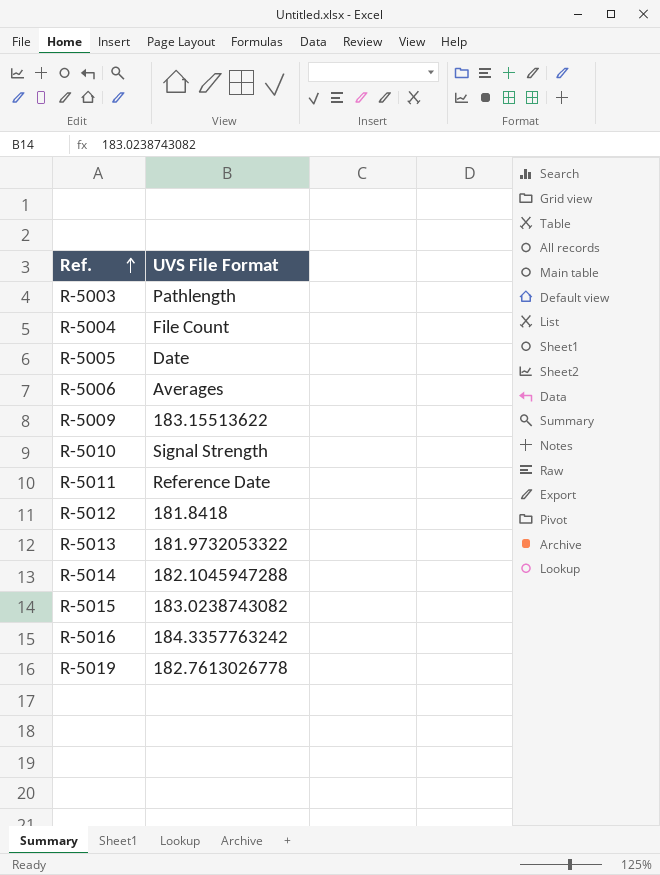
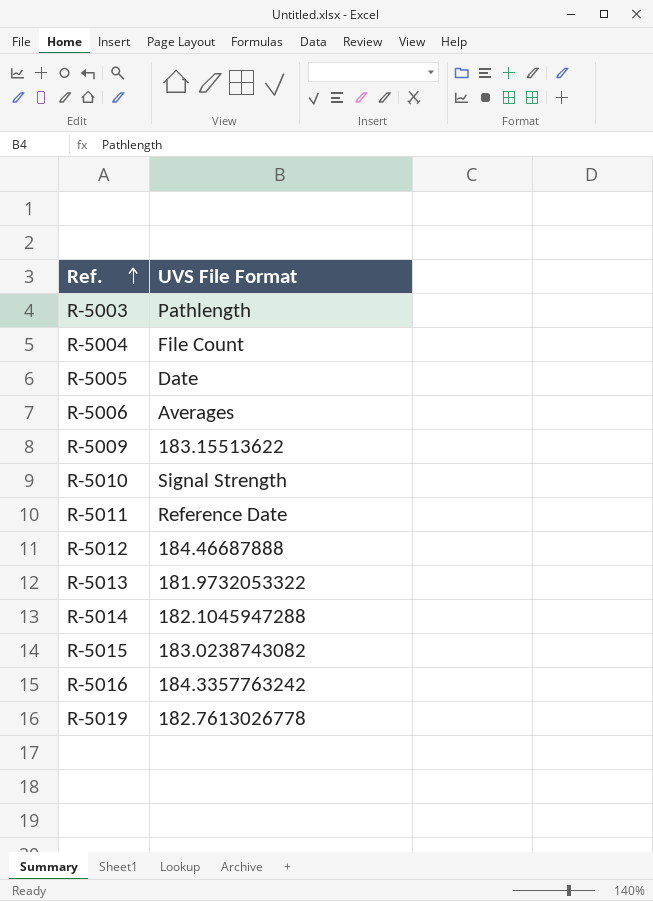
R-5012 | UVS File Format: 181.8418 -> 184.46687888

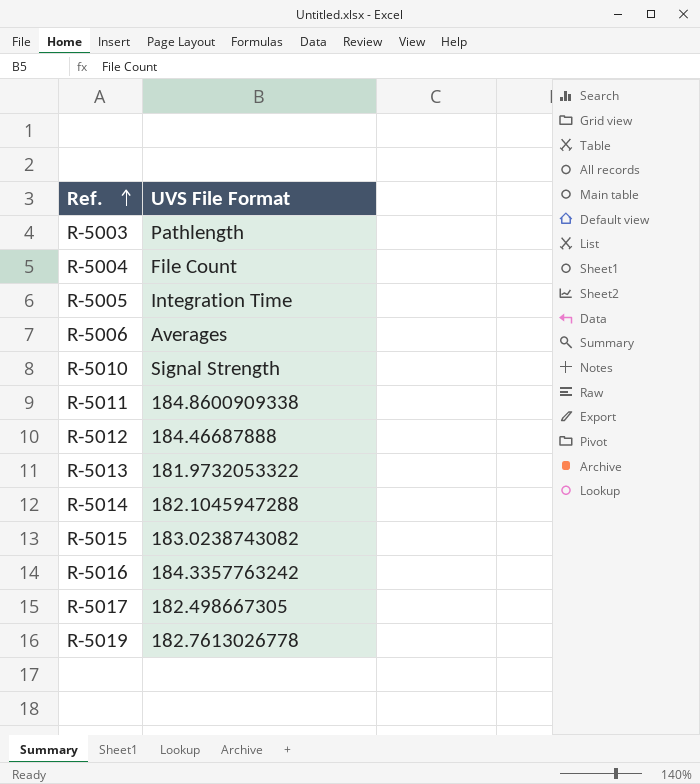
row R-5009: 183.15513622 -> none
R-5005 | UVS File Format: Date -> Integration Time
R-5011 | UVS File Format: Reference Date -> 184.8600909338
row R-5017: none -> 182.498667305

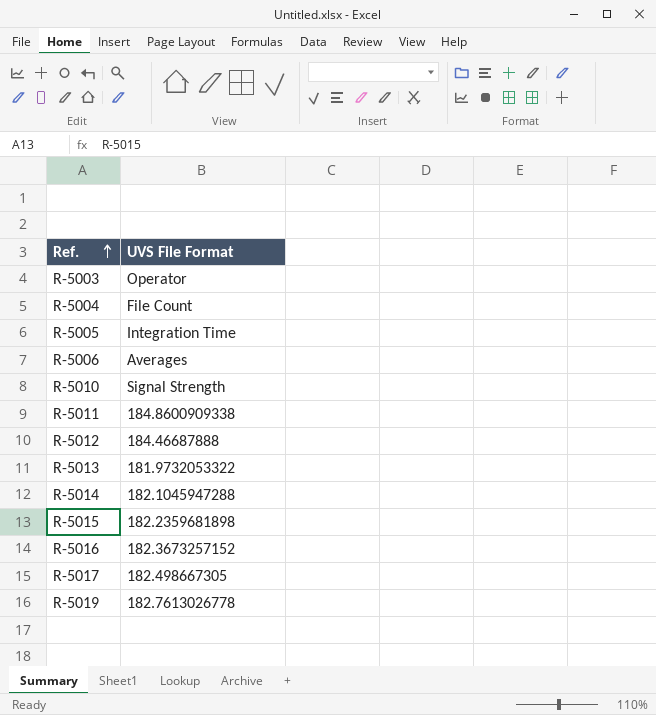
R-5003 | UVS File Format: Pathlength -> Operator
R-5015 | UVS File Format: 183.0238743082 -> 182.2359681898
R-5016 | UVS File Format: 184.3357763242 -> 182.3673257152

